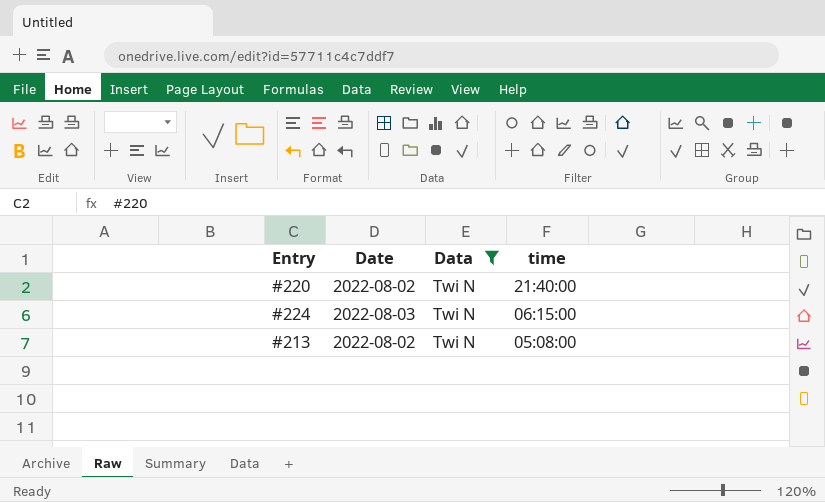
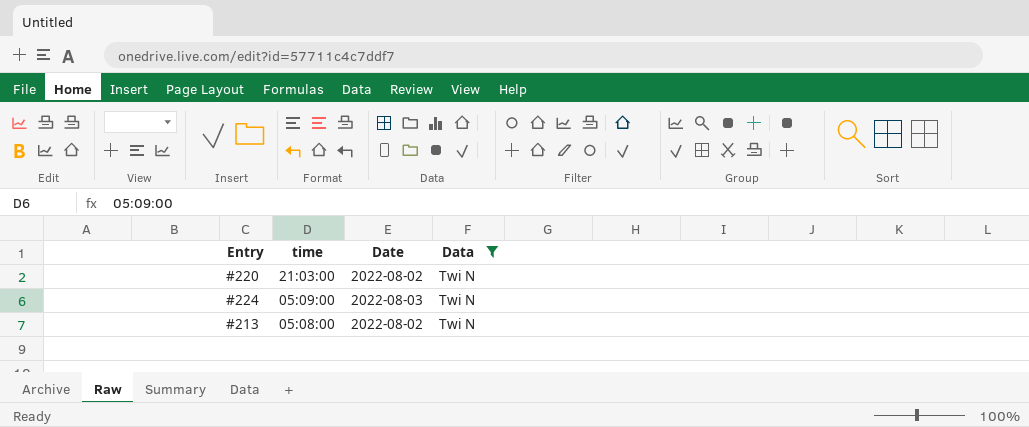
column time | position: 4 -> 2
#220 | time: 21:40:00 -> 21:03:00
#224 | time: 06:15:00 -> 05:09:00

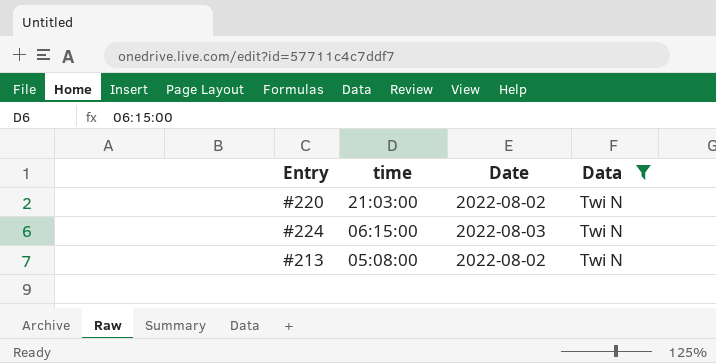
#224 | time: 05:09:00 -> 06:15:00

